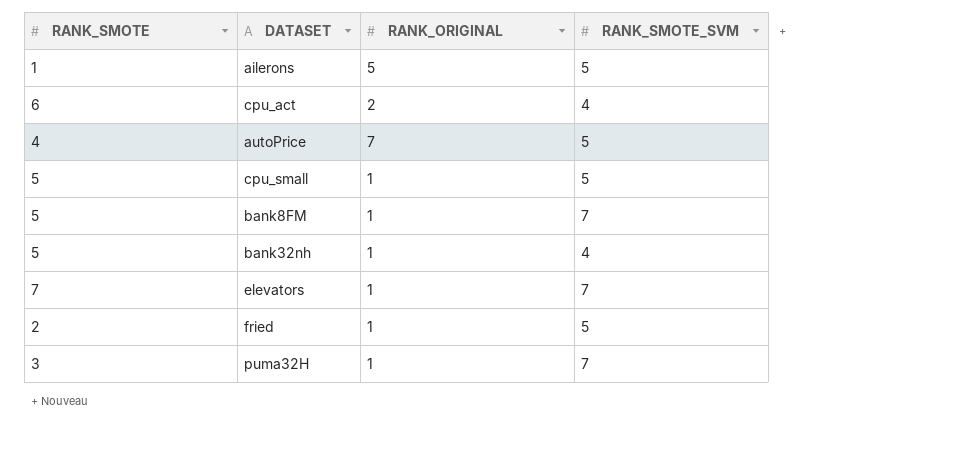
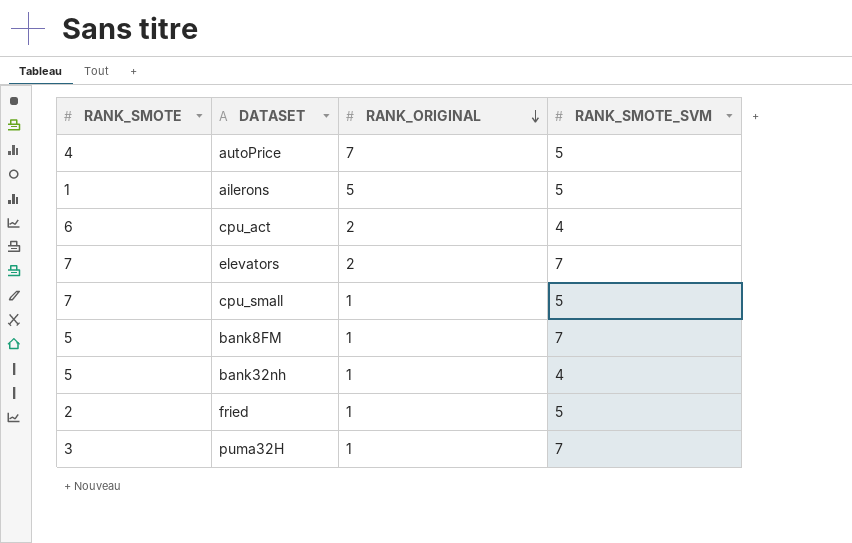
row order: none -> RANK_ORIGINAL descending
elevators | RANK_ORIGINAL: 1 -> 2
cpu_small | RANK_SMOTE: 5 -> 7

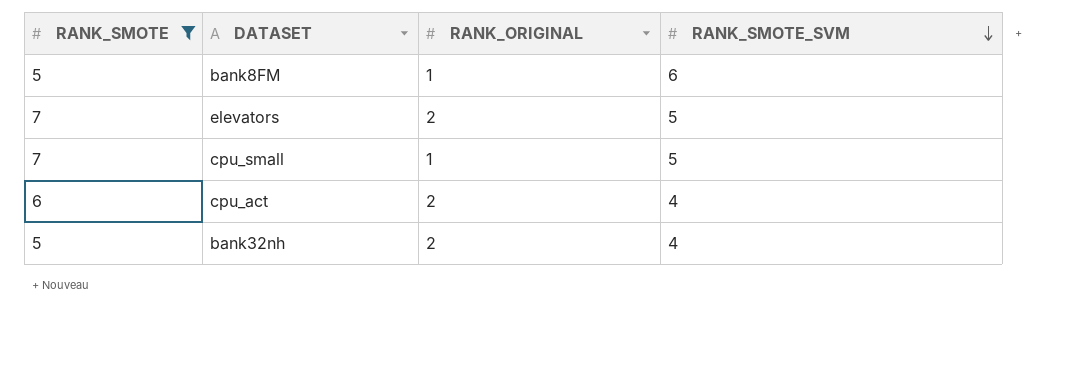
filter: none -> RANK_SMOTE >= 5
row order: RANK_ORIGINAL descending -> RANK_SMOTE_SVM descending
bank8FM | RANK_SMOTE_SVM: 7 -> 6
elevators | RANK_SMOTE_SVM: 7 -> 5
bank32nh | RANK_ORIGINAL: 1 -> 2

